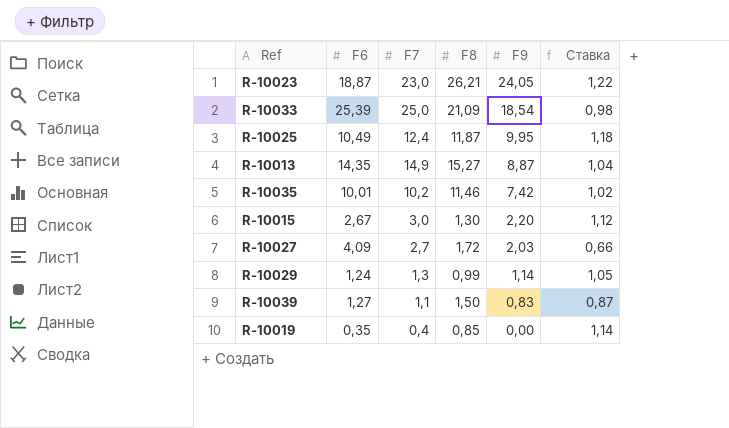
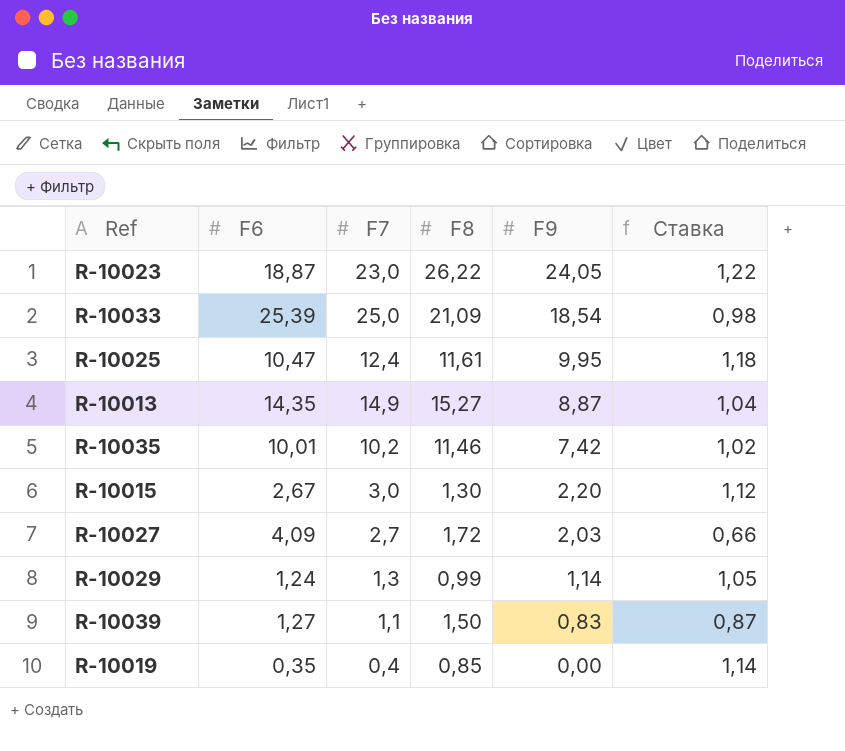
R-10023 | F8: 26,21 -> 26,22
R-10025 | F6: 10,49 -> 10,47
R-10025 | F8: 11,87 -> 11,61

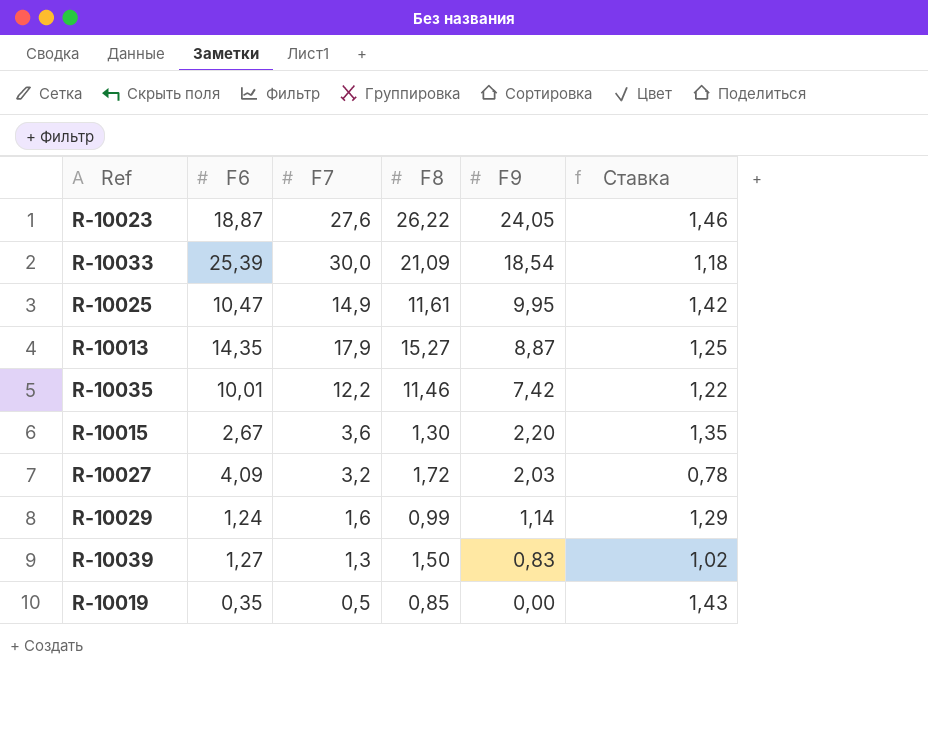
R-10023 | F7: 23,0 -> 27,6
R-10023 | Ставка: 1,22 -> 1,46
R-10033 | F7: 25,0 -> 30,0
R-10033 | Ставка: 0,98 -> 1,18
R-10025 | F7: 12,4 -> 14,9
R-10025 | Ставка: 1,18 -> 1,42
R-10013 | F7: 14,9 -> 17,9
R-10013 | Ставка: 1,04 -> 1,25
R-10035 | F7: 10,2 -> 12,2
R-10035 | Ставка: 1,02 -> 1,22
R-10015 | F7: 3,0 -> 3,6
R-10015 | Ставка: 1,12 -> 1,35
R-10027 | F7: 2,7 -> 3,2
R-10027 | Ставка: 0,66 -> 0,78
R-10029 | F7: 1,3 -> 1,6
R-10029 | Ставка: 1,05 -> 1,29
R-10039 | F7: 1,1 -> 1,3
R-10039 | Ставка: 0,87 -> 1,02
R-10019 | F7: 0,4 -> 0,5
R-10019 | Ставка: 1,14 -> 1,43

